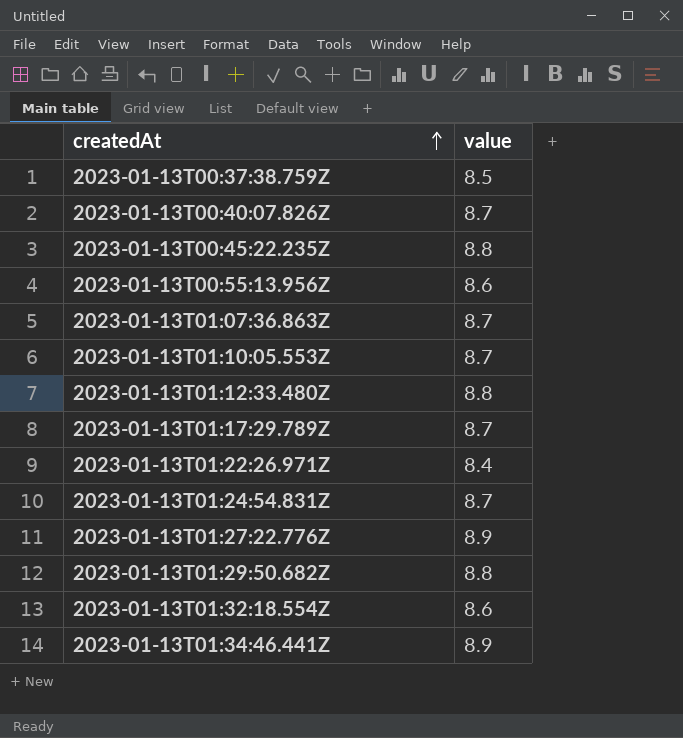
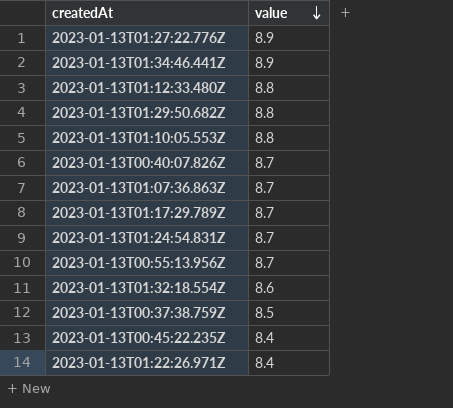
row order: createdAt ascending -> value descending
2023-01-13T01:10:05.553Z | value: 8.7 -> 8.8
2023-01-13T00:55:13.956Z | value: 8.6 -> 8.7
2023-01-13T00:45:22.235Z | value: 8.8 -> 8.4

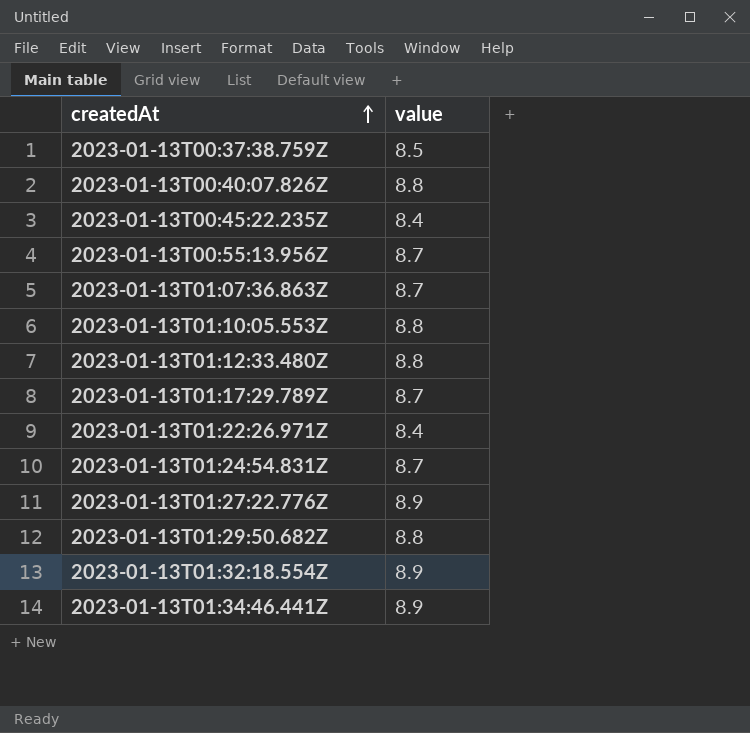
row order: value descending -> createdAt ascending
2023-01-13T00:40:07.826Z | value: 8.7 -> 8.8
2023-01-13T01:32:18.554Z | value: 8.6 -> 8.9

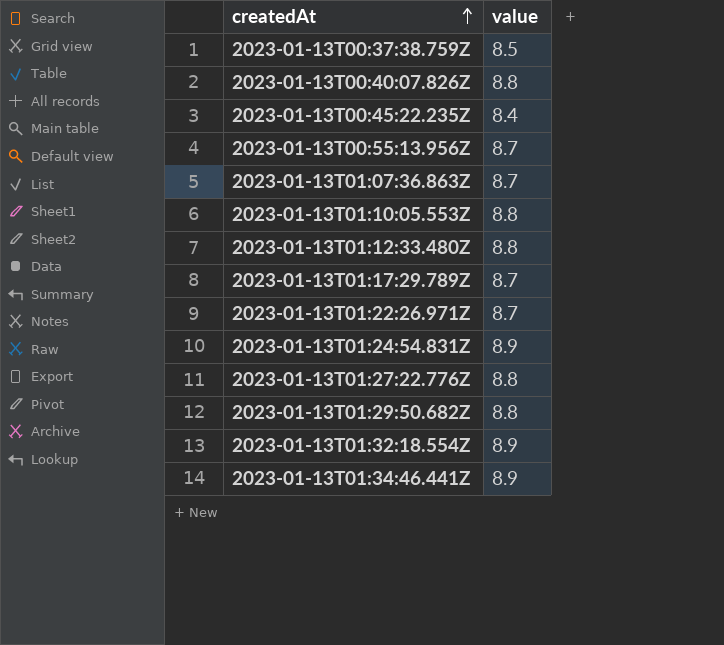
2023-01-13T01:22:26.971Z | value: 8.4 -> 8.7
2023-01-13T01:24:54.831Z | value: 8.7 -> 8.9
2023-01-13T01:27:22.776Z | value: 8.9 -> 8.8

